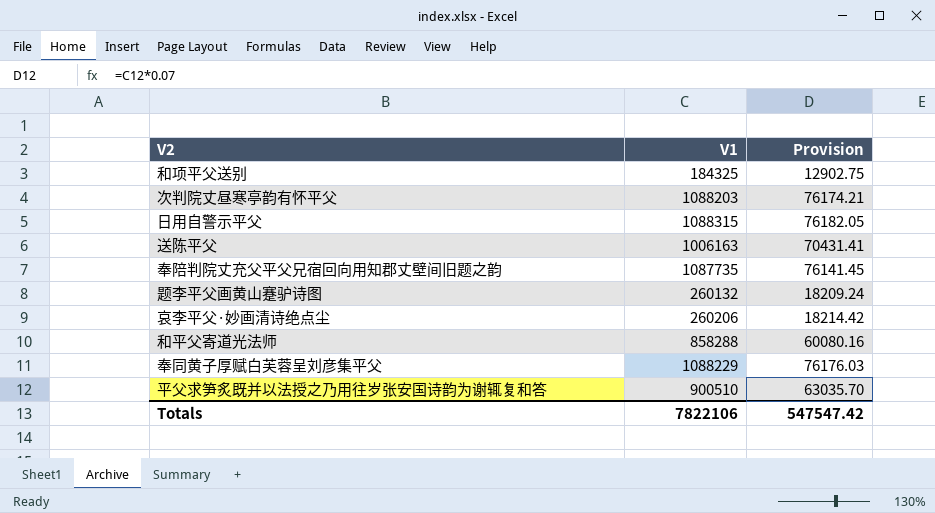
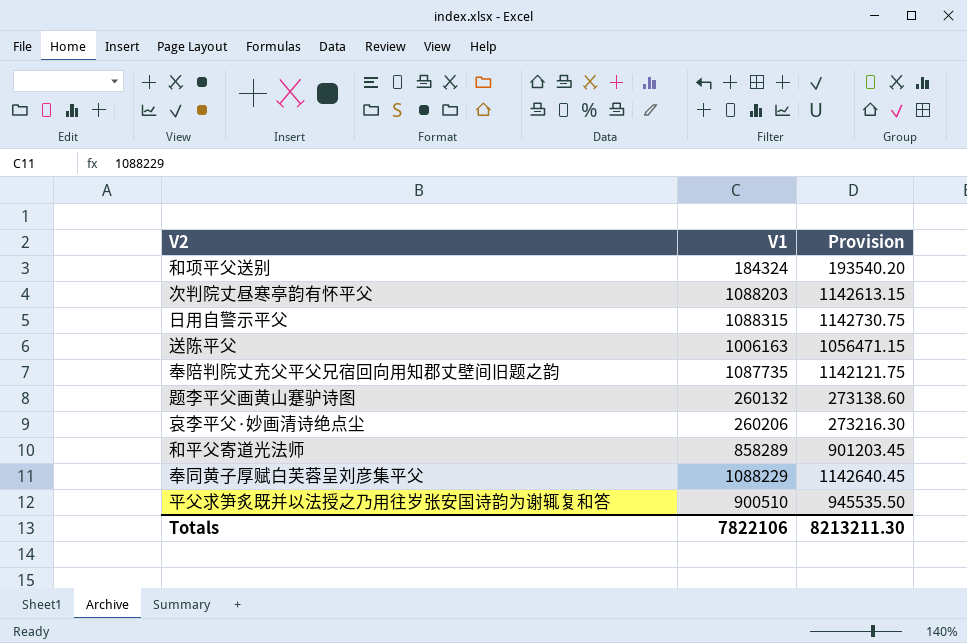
column Provision | formula: [V1] * 0.07 -> [V1] * 1.05
和项平父送别 | V1: 184325 -> 184324
和平父寄道光法师 | V1: 858288 -> 858289
Totals | Provision: 547547.42 -> 8213211.30

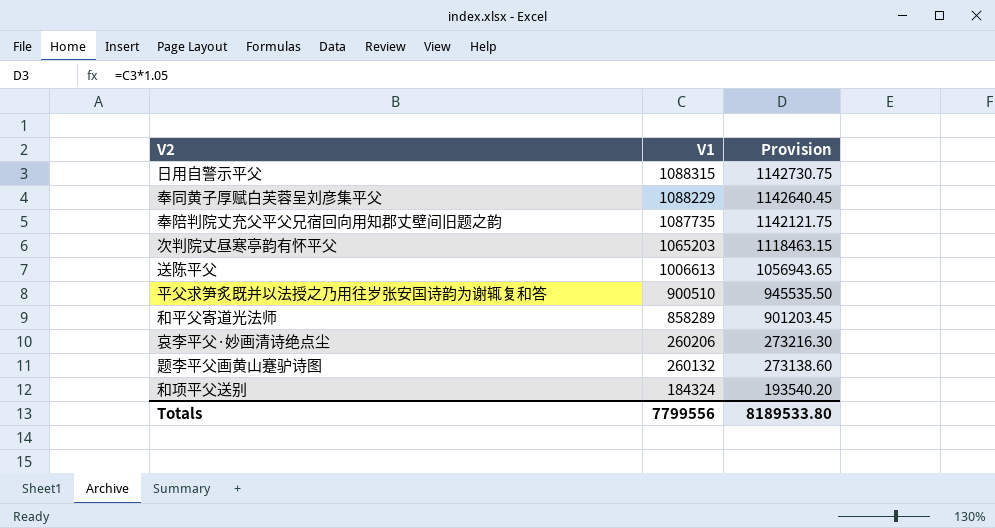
row order: none -> V1 descending
次判院丈昼寒亭韵有怀平父 | V1: 1088203 -> 1065203
次判院丈昼寒亭韵有怀平父 | Provision: 1142613.15 -> 1118463.15
送陈平父 | V1: 1006163 -> 1006613
送陈平父 | Provision: 1056471.15 -> 1056943.65
Totals | V1: 7822106 -> 7799556
Totals | Provision: 8213211.30 -> 8189533.80

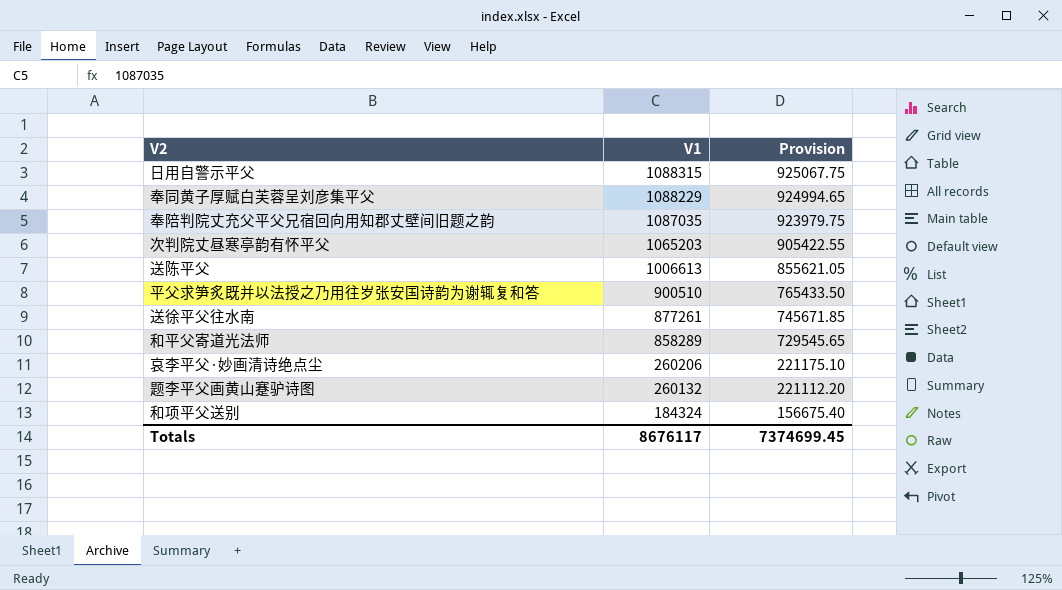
column Provision | formula: [V1] * 1.05 -> [V1] * 0.85
奉陪判院丈充父平父兄宿回向用知郡丈壁间旧题之韵 | V1: 1087735 -> 1087035
row 送徐平父往水南: none -> 877261 | 745671.85
Totals | V1: 7799556 -> 8676117
Totals | Provision: 8189533.80 -> 7374699.45

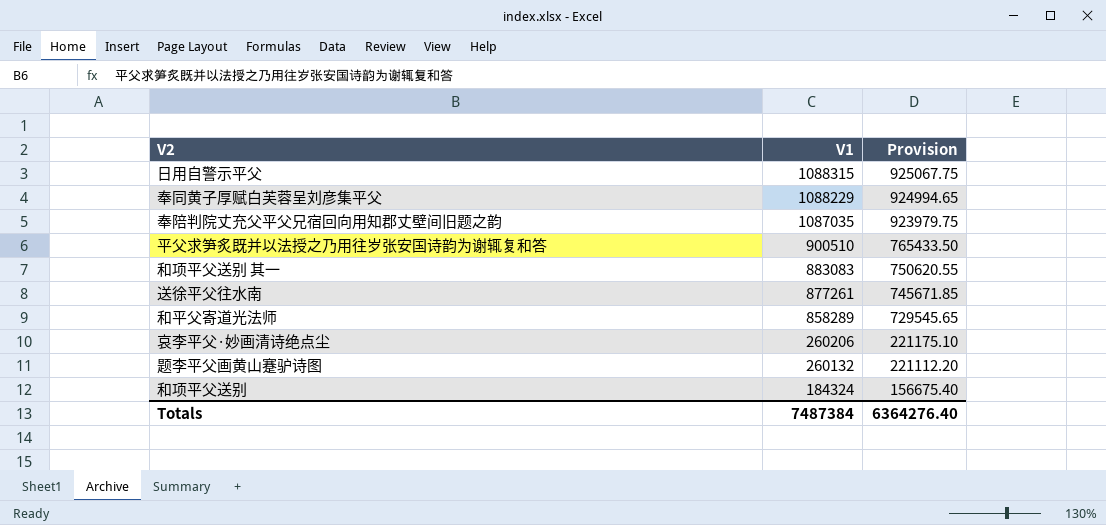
row 次判院丈昼寒亭韵有怀平父: 1065203 | 905422.55 -> none
row 送陈平父: 1006613 | 855621.05 -> none
row 和项平父送别 其一: none -> 883083 | 750620.55
Totals | V1: 8676117 -> 7487384
Totals | Provision: 7374699.45 -> 6364276.40

